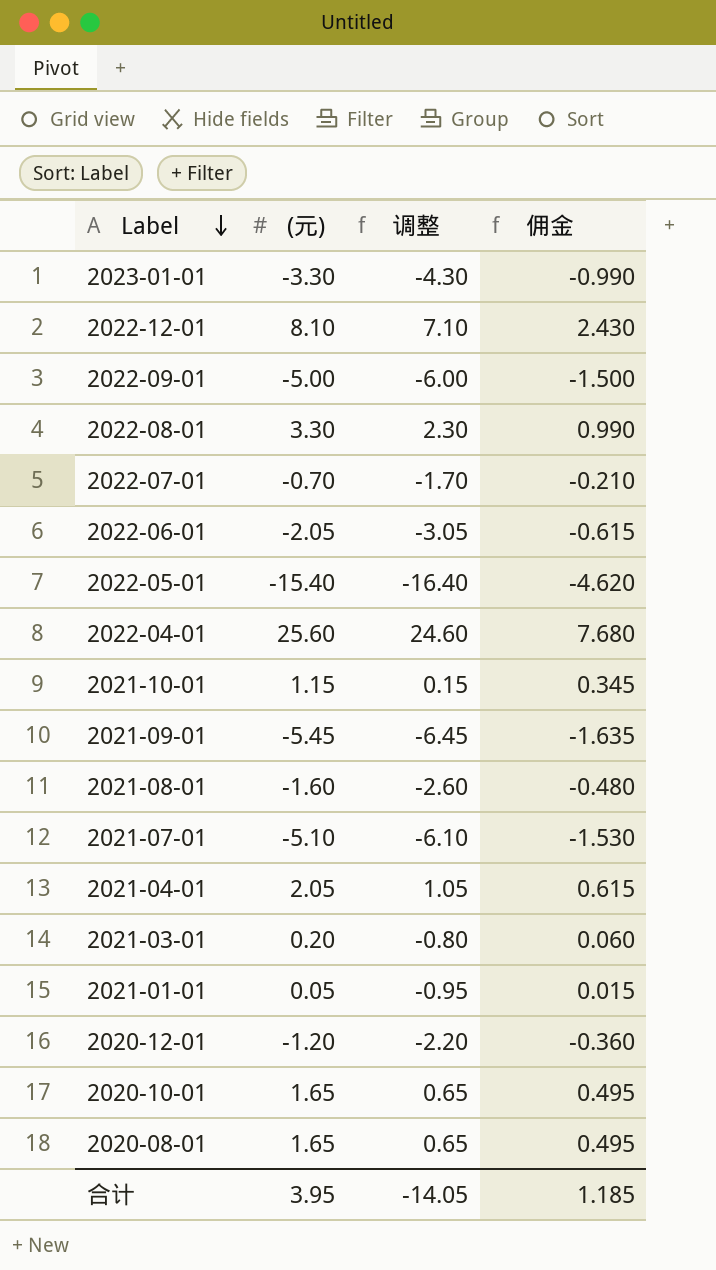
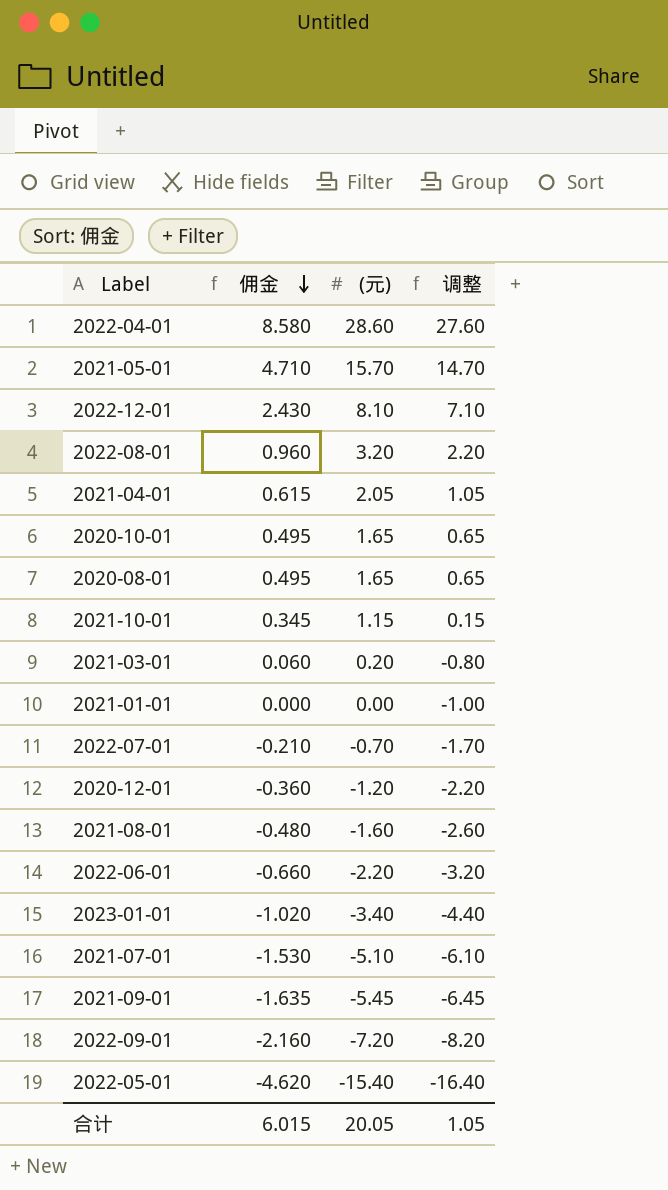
row order: Label descending -> 佣金 descending
column 佣金 | position: 4 -> 2
2022-04-01 | 佣金: 7.680 -> 8.580
2022-04-01 | (元): 25.60 -> 28.60
2022-04-01 | 调整: 24.60 -> 27.60
row 2021-05-01: none -> 4.710 | 15.70 | 14.70
2022-08-01 | 佣金: 0.990 -> 0.960
2022-08-01 | (元): 3.30 -> 3.20
2022-08-01 | 调整: 2.30 -> 2.20
2021-01-01 | 佣金: 0.015 -> 0.000
2021-01-01 | (元): 0.05 -> 0.00
2021-01-01 | 调整: -0.95 -> -1.00
2022-06-01 | 佣金: -0.615 -> -0.660
2022-06-01 | (元): -2.05 -> -2.20
2022-06-01 | 调整: -3.05 -> -3.20
2023-01-01 | 佣金: -0.990 -> -1.020
2023-01-01 | (元): -3.30 -> -3.40
2023-01-01 | 调整: -4.30 -> -4.40
2022-09-01 | 佣金: -1.500 -> -2.160
2022-09-01 | (元): -5.00 -> -7.20
2022-09-01 | 调整: -6.00 -> -8.20
合计 | 佣金: 1.185 -> 6.015
合计 | (元): 3.95 -> 20.05
合计 | 调整: -14.05 -> 1.05

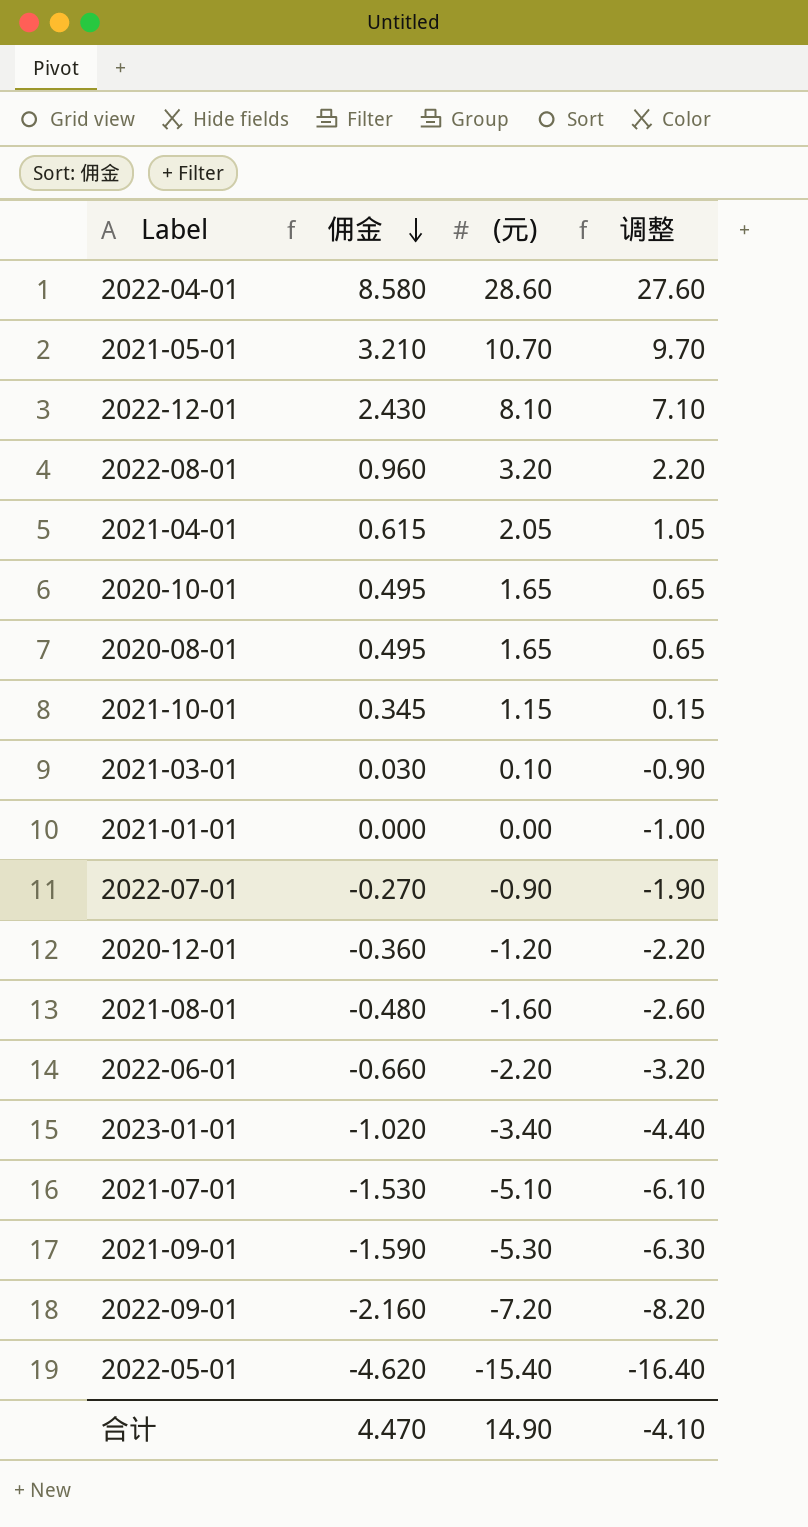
2021-05-01 | 佣金: 4.710 -> 3.210
2021-05-01 | (元): 15.70 -> 10.70
2021-05-01 | 调整: 14.70 -> 9.70
2021-03-01 | 佣金: 0.060 -> 0.030
2021-03-01 | (元): 0.20 -> 0.10
2021-03-01 | 调整: -0.80 -> -0.90
2022-07-01 | 佣金: -0.210 -> -0.270
2022-07-01 | (元): -0.70 -> -0.90
2022-07-01 | 调整: -1.70 -> -1.90
2021-09-01 | 佣金: -1.635 -> -1.590
2021-09-01 | (元): -5.45 -> -5.30
2021-09-01 | 调整: -6.45 -> -6.30
合计 | 佣金: 6.015 -> 4.470
合计 | (元): 20.05 -> 14.90
合计 | 调整: 1.05 -> -4.10

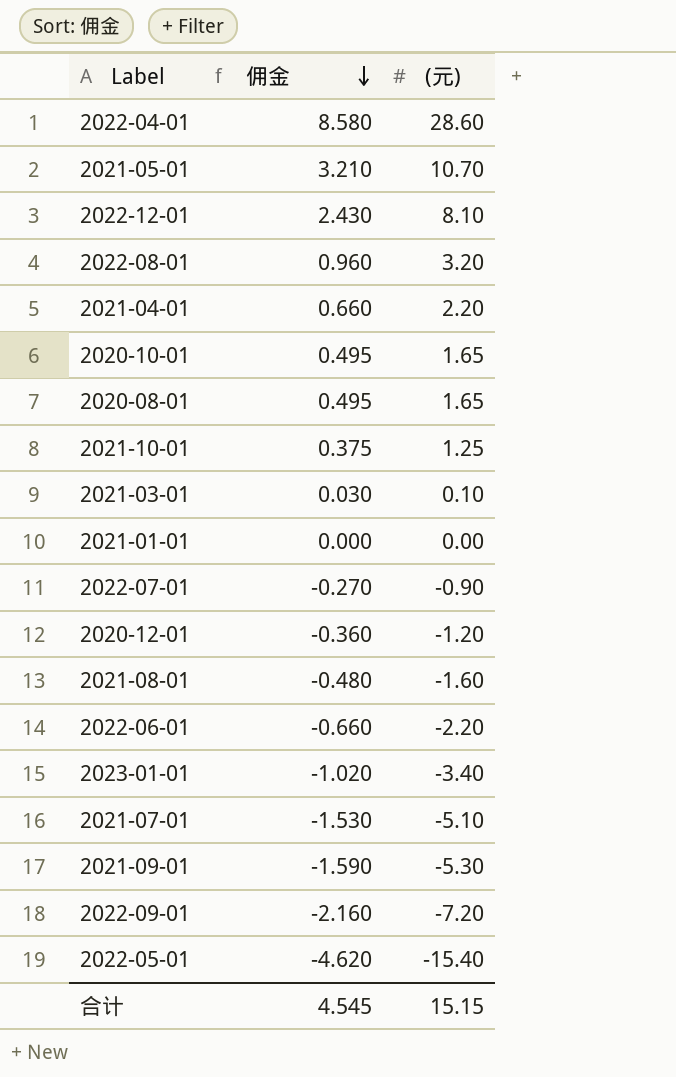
column 调整 | formula: [(元)] - 1 -> none
2021-04-01 | 佣金: 0.615 -> 0.660
2021-04-01 | (元): 2.05 -> 2.20
2021-10-01 | 佣金: 0.345 -> 0.375
2021-10-01 | (元): 1.15 -> 1.25
合计 | 佣金: 4.470 -> 4.545
合计 | (元): 14.90 -> 15.15

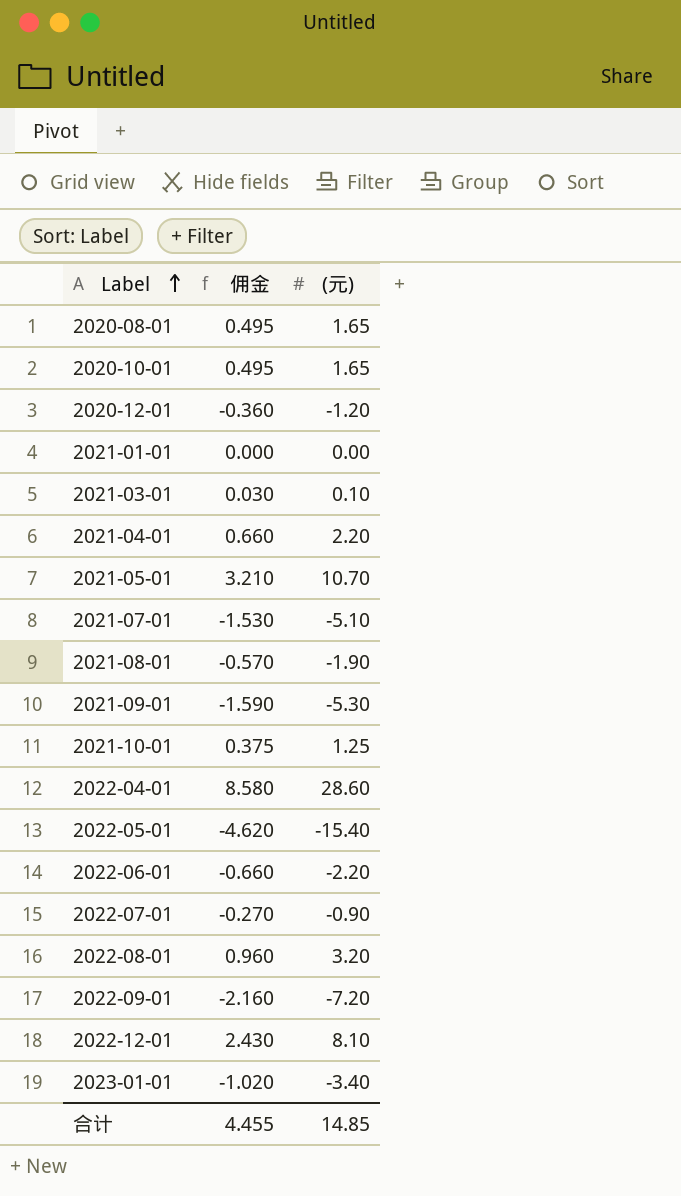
row order: 佣金 descending -> Label ascending
2021-08-01 | 佣金: -0.480 -> -0.570
2021-08-01 | (元): -1.60 -> -1.90
合计 | 佣金: 4.545 -> 4.455
合计 | (元): 15.15 -> 14.85

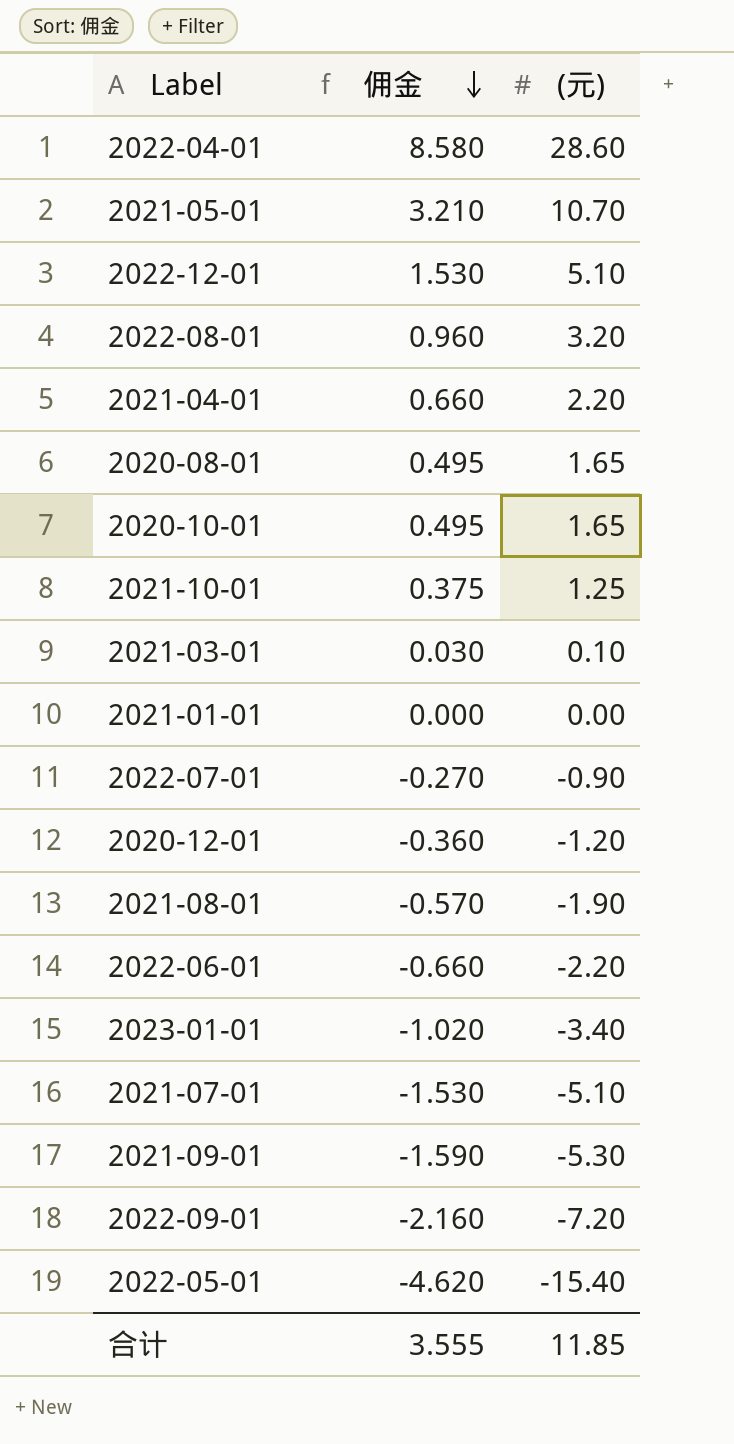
row order: Label ascending -> 佣金 descending
2022-12-01 | 佣金: 2.430 -> 1.530
2022-12-01 | (元): 8.10 -> 5.10
合计 | 佣金: 4.455 -> 3.555
合计 | (元): 14.85 -> 11.85

